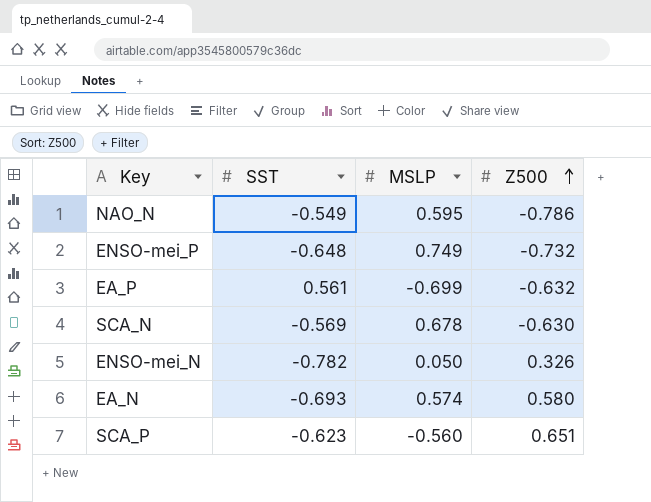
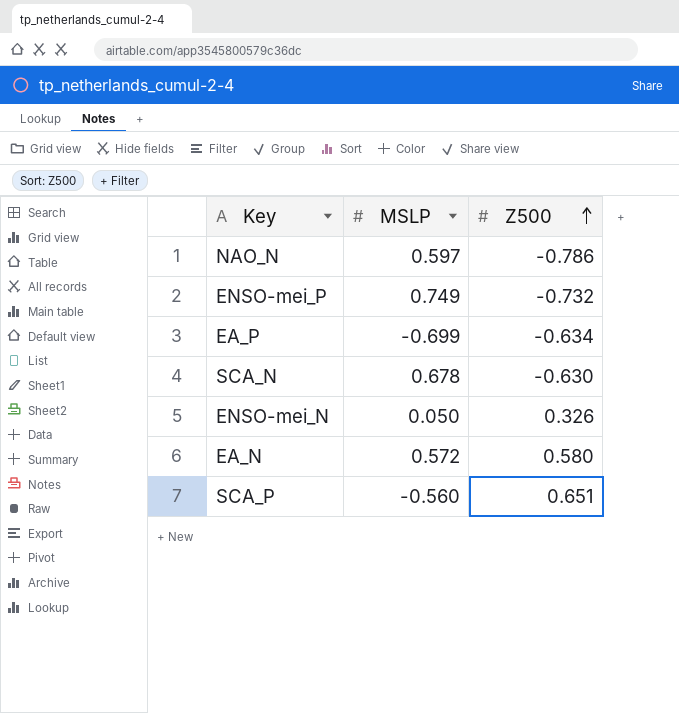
column SST | position: 2 -> none
NAO_N | MSLP: 0.595 -> 0.597
EA_P | Z500: -0.632 -> -0.634
EA_N | MSLP: 0.574 -> 0.572

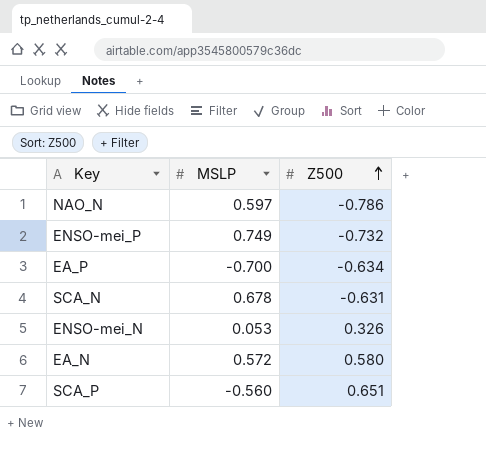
EA_P | MSLP: -0.699 -> -0.700
SCA_N | Z500: -0.630 -> -0.631
ENSO-mei_N | MSLP: 0.050 -> 0.053

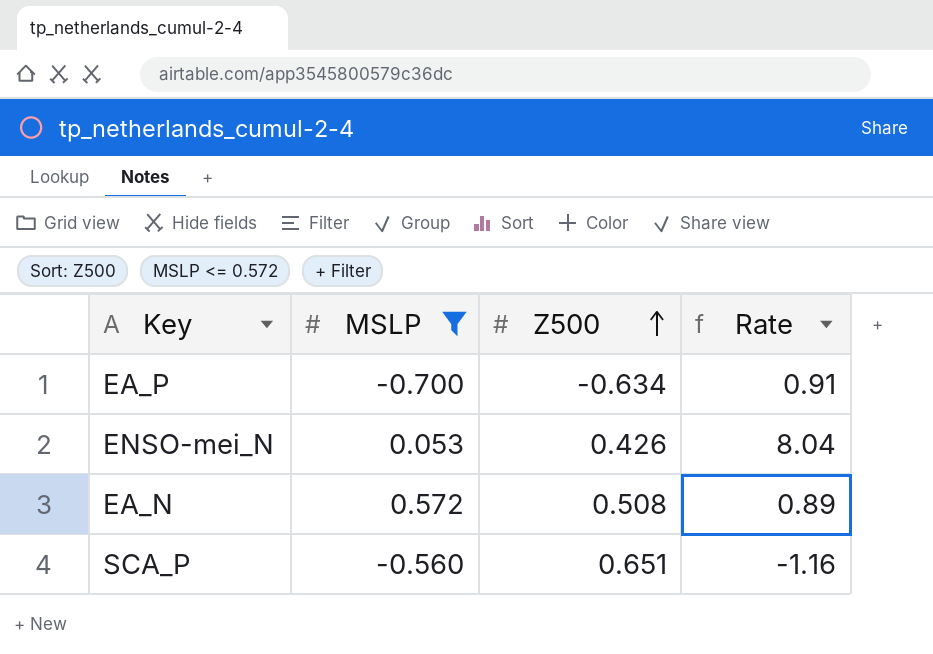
filter: none -> MSLP <= 0.572
column Rate | formula: none -> [Z500] / [MSLP]
ENSO-mei_N | Z500: 0.326 -> 0.426
EA_N | Z500: 0.580 -> 0.508

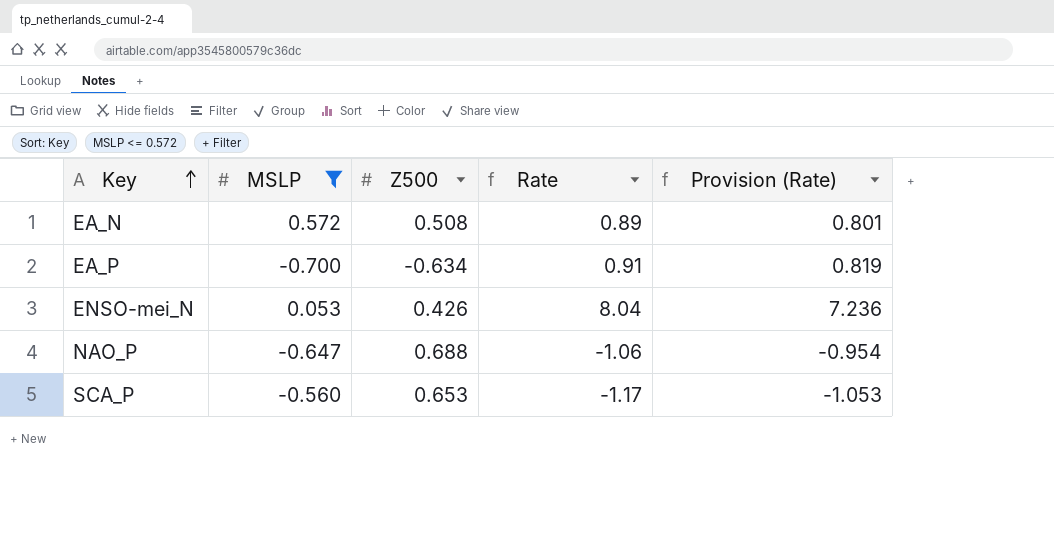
row order: Z500 ascending -> Key ascending
column Provision (Rate) | formula: none -> [Rate] * 0.9
row NAO_P: none -> -0.647 | 0.688 | -1.06 | -0.954
SCA_P | Z500: 0.651 -> 0.653
SCA_P | Rate: -1.16 -> -1.17

